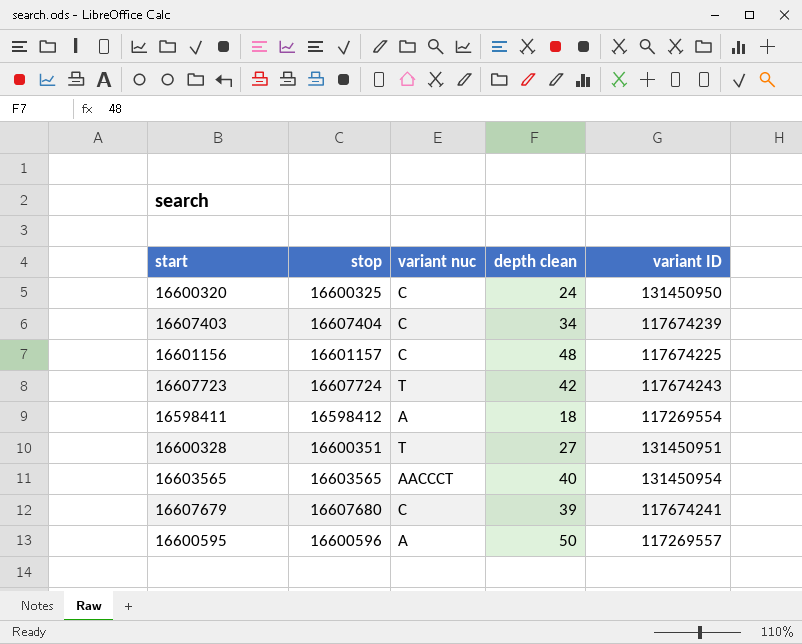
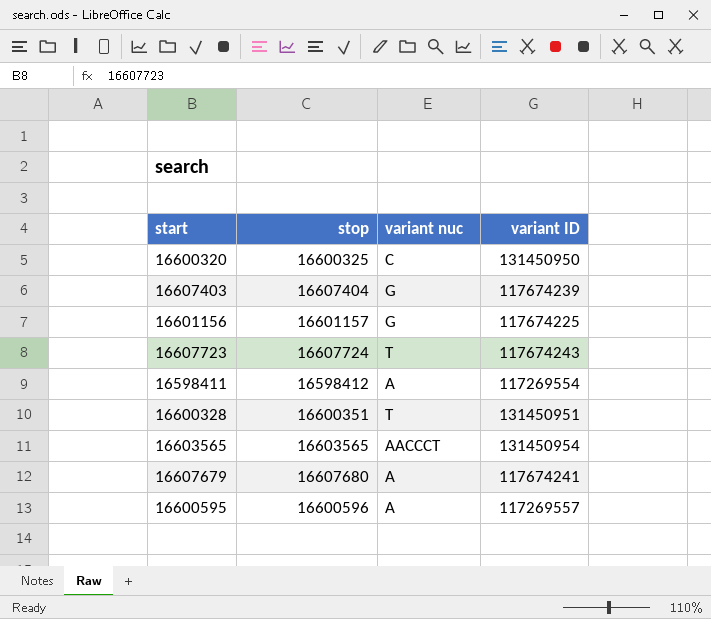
column depth clean | position: 4 -> none
16607403 | variant nuc: C -> G
16601156 | variant nuc: C -> G
16607679 | variant nuc: C -> A

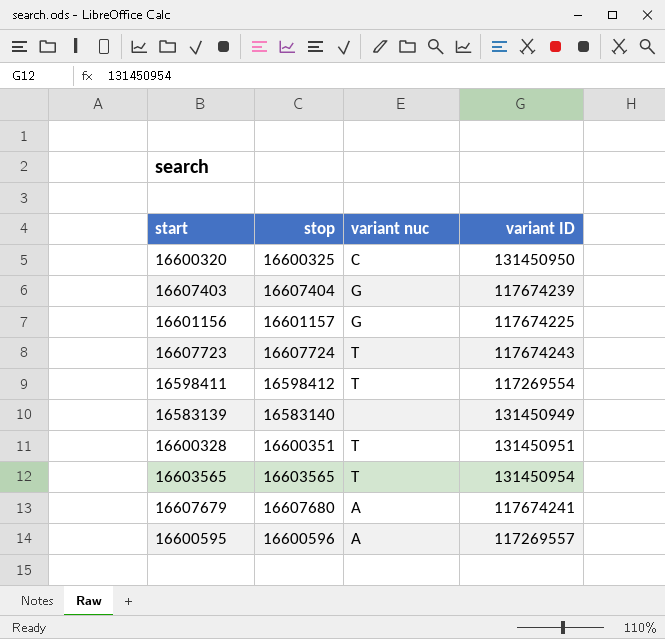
16598411 | variant nuc: A -> T
row 16583139: none -> 16583140 | none | 131450949
16603565 | variant nuc: AACCCT -> T

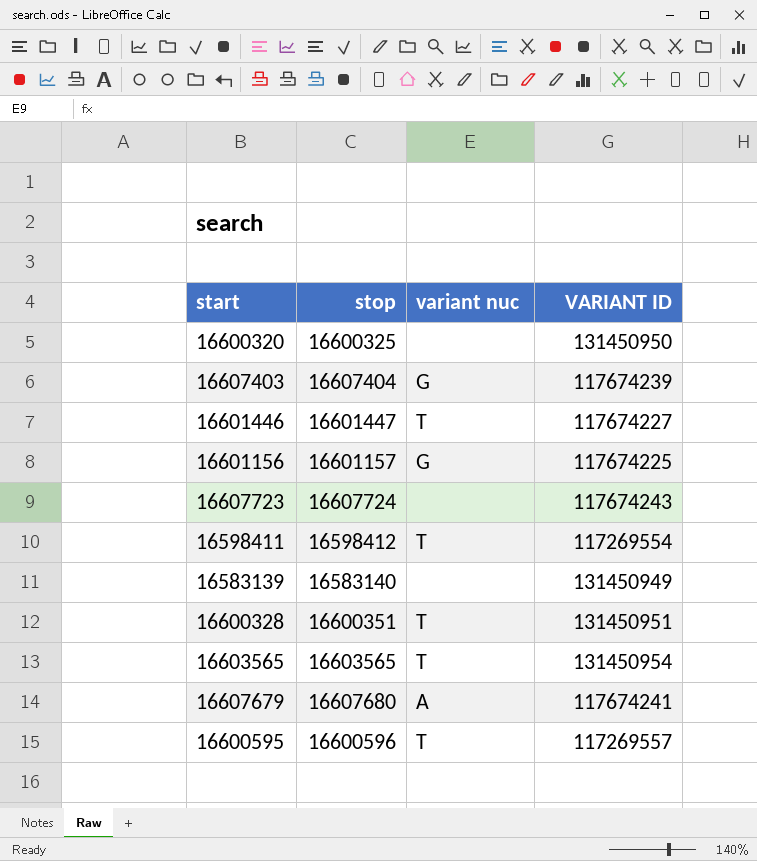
column name: variant ID -> VARIANT ID
16600320 | variant nuc: C -> none
row 16601446: none -> 16601447 | T | 117674227
16607723 | variant nuc: T -> none
16600595 | variant nuc: A -> T

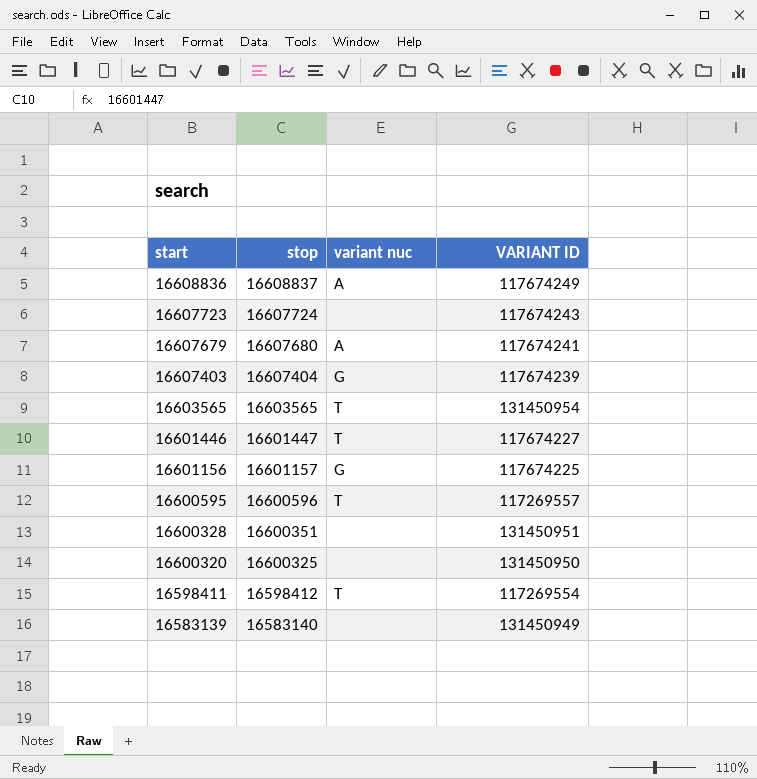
row order: none -> start descending
row 16608836: none -> 16608837 | A | 117674249
16600328 | variant nuc: T -> none

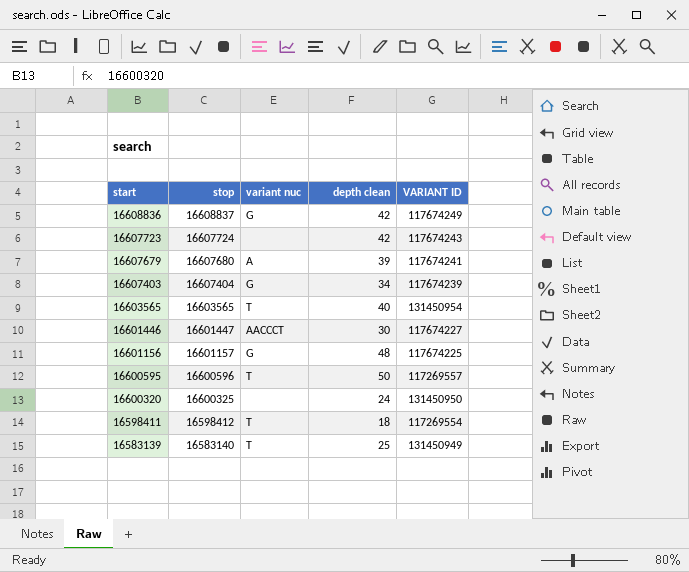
column depth clean | position: none -> 4
row 16600328: 16600351 | none | 131450951 -> none
16608836 | variant nuc: A -> G
16601446 | variant nuc: T -> AACCCT
16583139 | variant nuc: none -> T

